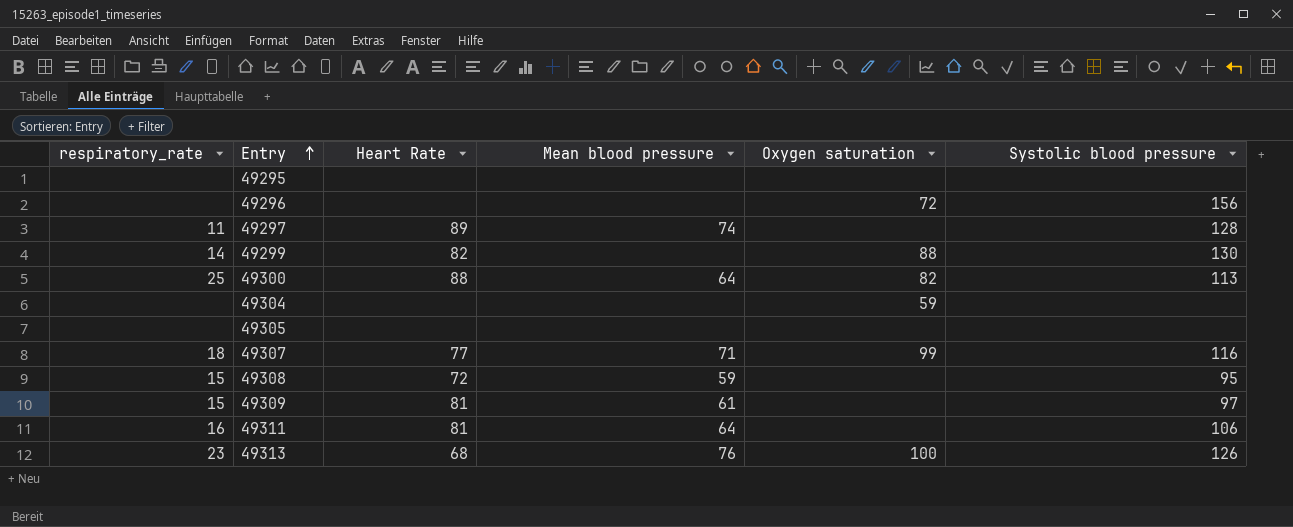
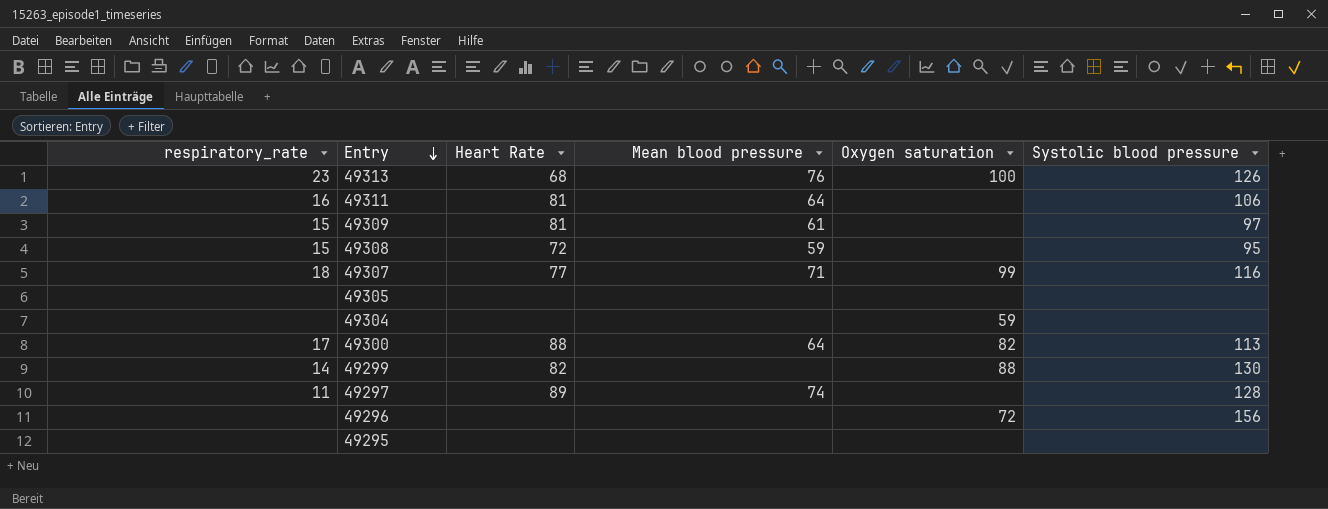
row order: Entry ascending -> Entry descending
49300 | respiratory_rate: 25 -> 17

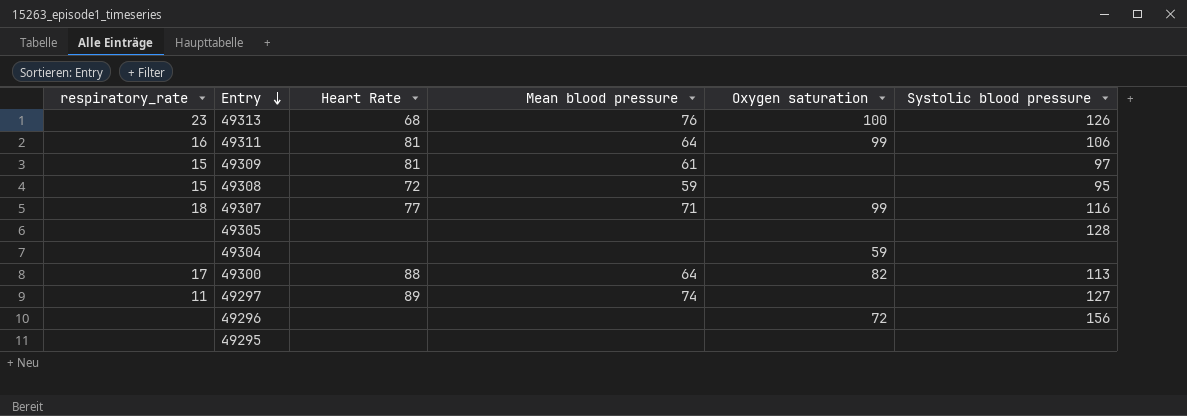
row 49299: 14 | 82 | none | 88 | 130 -> none
49311 | Oxygen saturation: none -> 99
49305 | Systolic blood pressure: none -> 128
49297 | Systolic blood pressure: 128 -> 127

